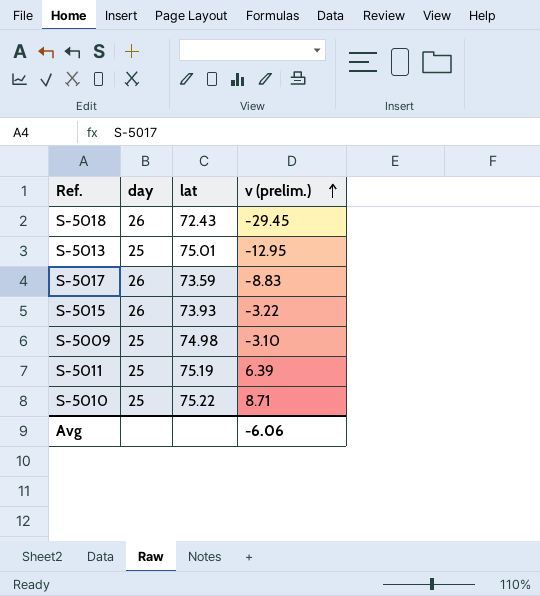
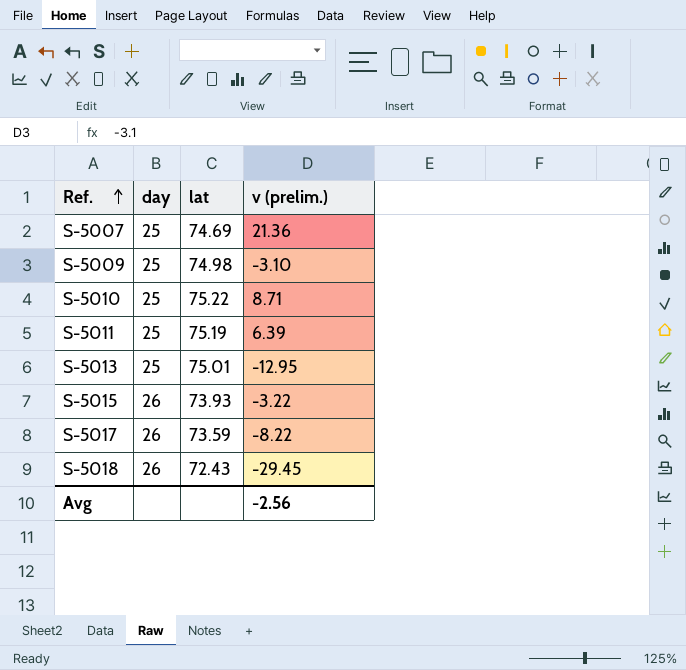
row order: v (prelim.) ascending -> Ref. ascending
row S-5007: none -> 25 | 74.69 | 21.36
S-5017 | v (prelim.): -8.83 -> -8.22
Avg | v (prelim.): -6.06 -> -2.56

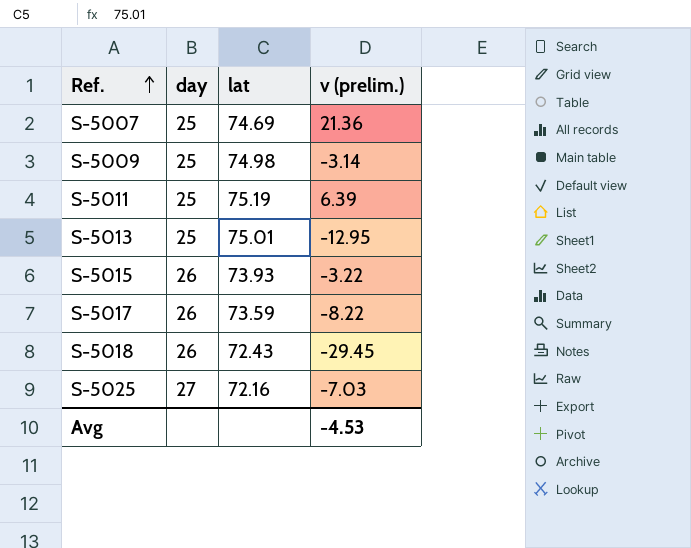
row S-5010: 25 | 75.22 | 8.71 -> none
S-5009 | v (prelim.): -3.10 -> -3.14
row S-5025: none -> 27 | 72.16 | -7.03
Avg | v (prelim.): -2.56 -> -4.53

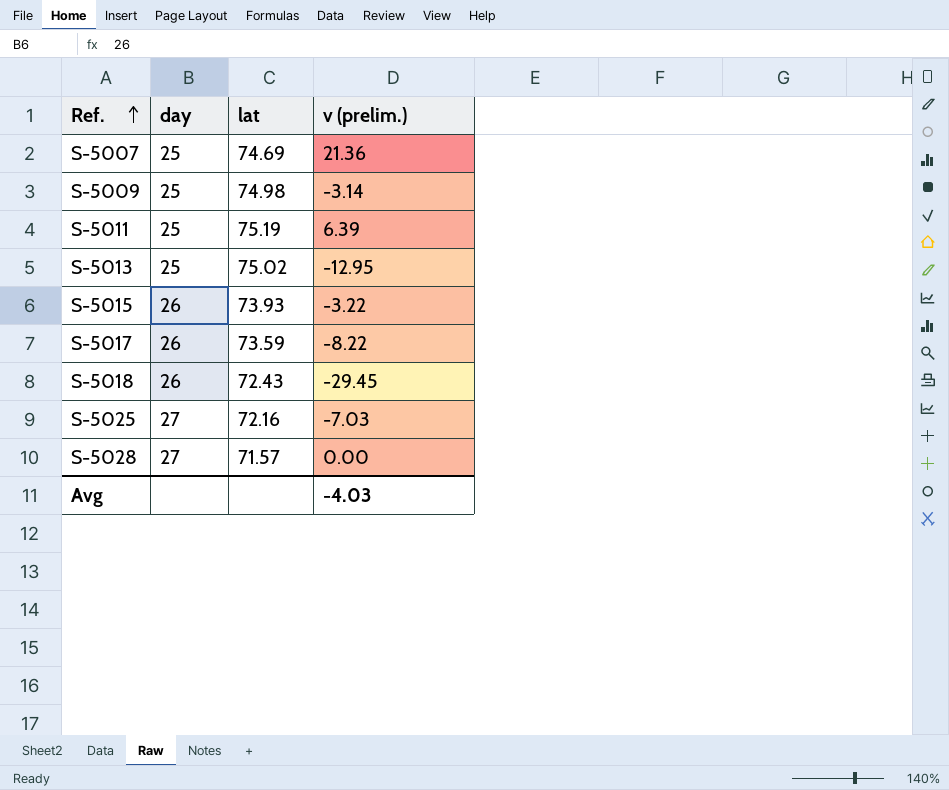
S-5013 | lat: 75.01 -> 75.02
row S-5028: none -> 27 | 71.57 | 0.00
Avg | v (prelim.): -4.53 -> -4.03

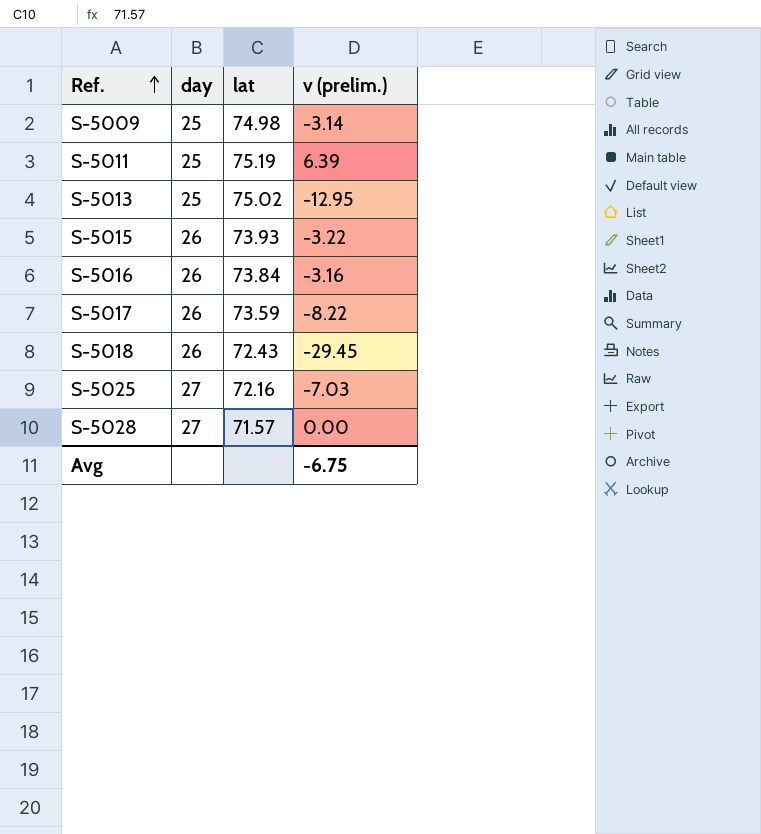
row S-5007: 25 | 74.69 | 21.36 -> none
row S-5016: none -> 26 | 73.84 | -3.16
Avg | v (prelim.): -4.03 -> -6.75

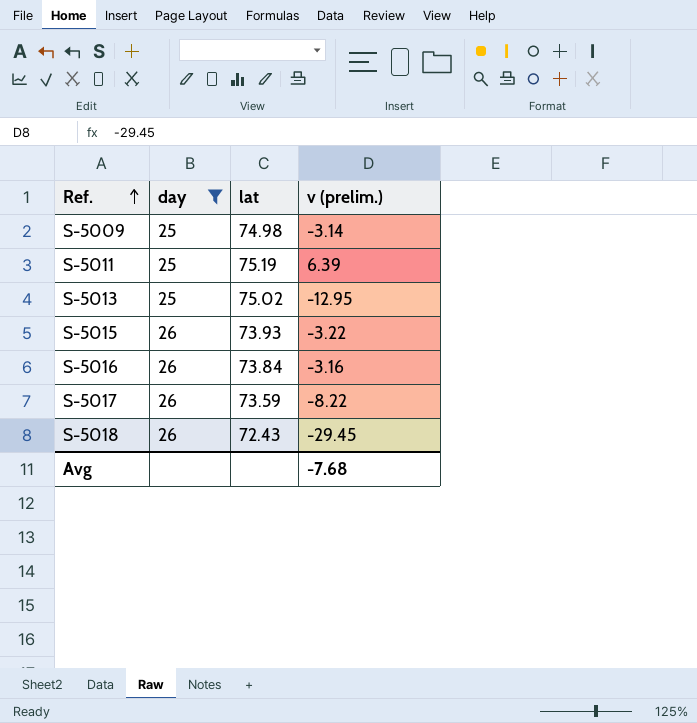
filter: none -> day != 27
Avg | v (prelim.): -6.75 -> -7.68

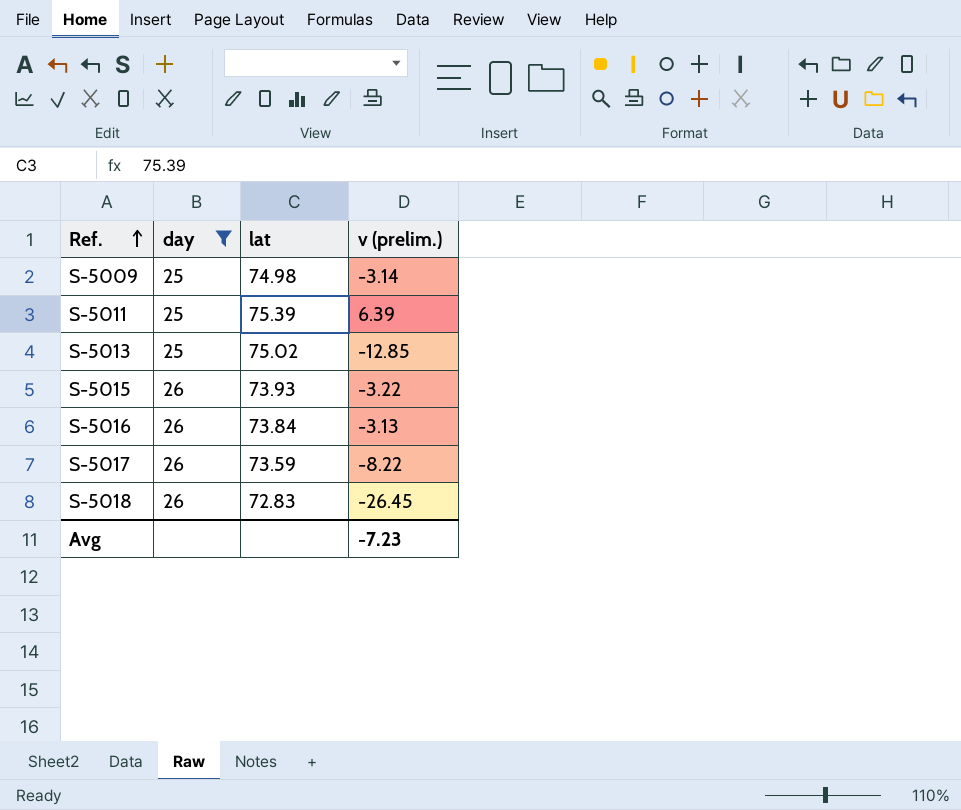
S-5011 | lat: 75.19 -> 75.39
S-5013 | v (prelim.): -12.95 -> -12.85
S-5016 | v (prelim.): -3.16 -> -3.13
S-5018 | lat: 72.43 -> 72.83
S-5018 | v (prelim.): -29.45 -> -26.45
Avg | v (prelim.): -7.68 -> -7.23

